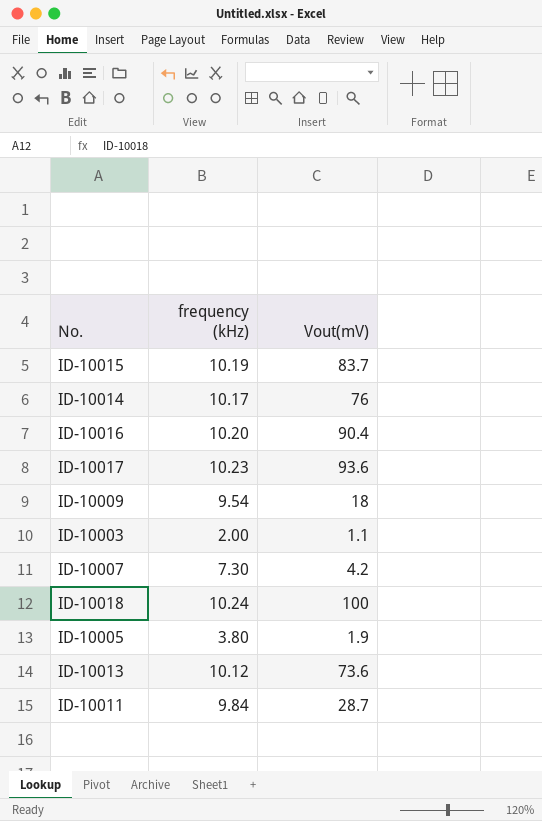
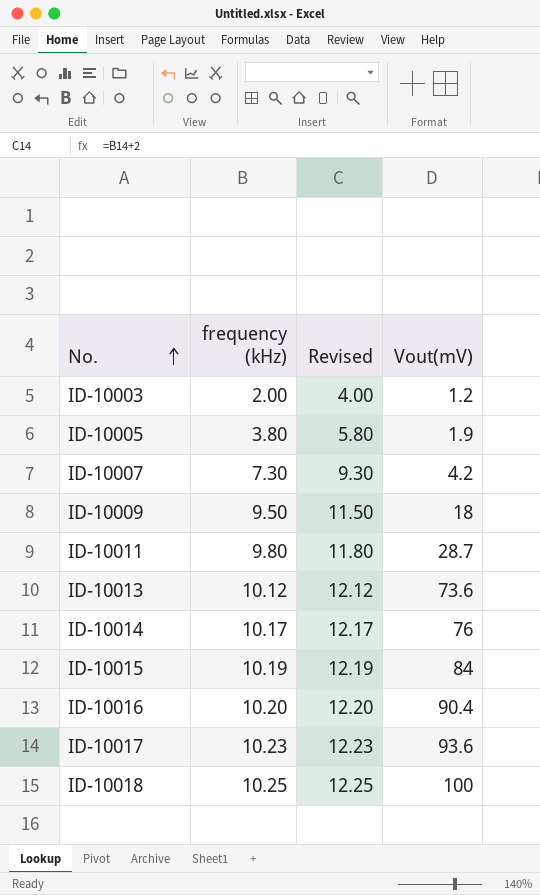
row order: none -> No. ascending
column Revised | formula: none -> [frequency (kHz)] + 2
ID-10003 | Vout(mV): 1.1 -> 1.2
ID-10009 | frequency (kHz): 9.54 -> 9.50
ID-10011 | frequency (kHz): 9.84 -> 9.80
ID-10015 | Vout(mV): 83.7 -> 84
ID-10018 | frequency (kHz): 10.24 -> 10.25

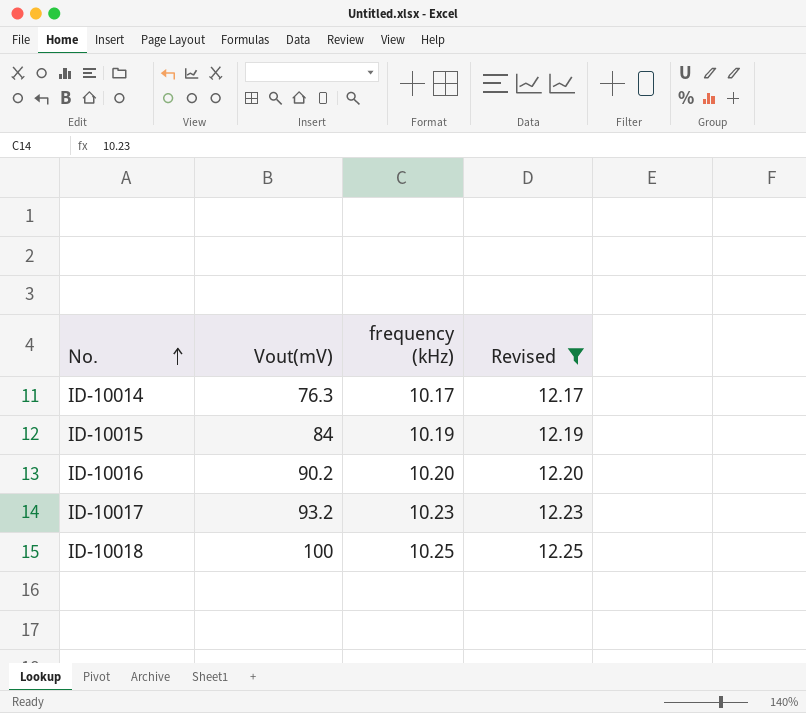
filter: none -> Revised >= 12.17
column Vout(mV) | position: 4 -> 2
ID-10014 | Vout(mV): 76 -> 76.3
ID-10016 | Vout(mV): 90.4 -> 90.2
ID-10017 | Vout(mV): 93.6 -> 93.2

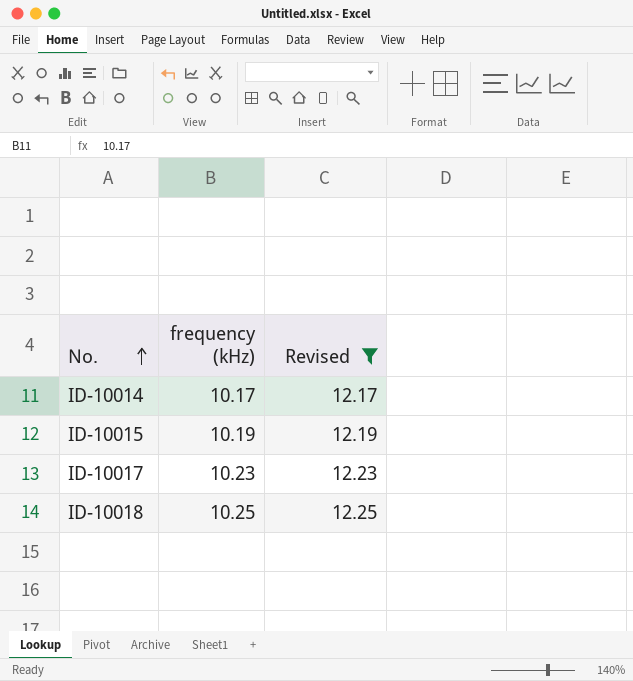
column Vout(mV) | position: 2 -> none
row ID-10016: 90.2 | 10.20 | 12.20 -> none

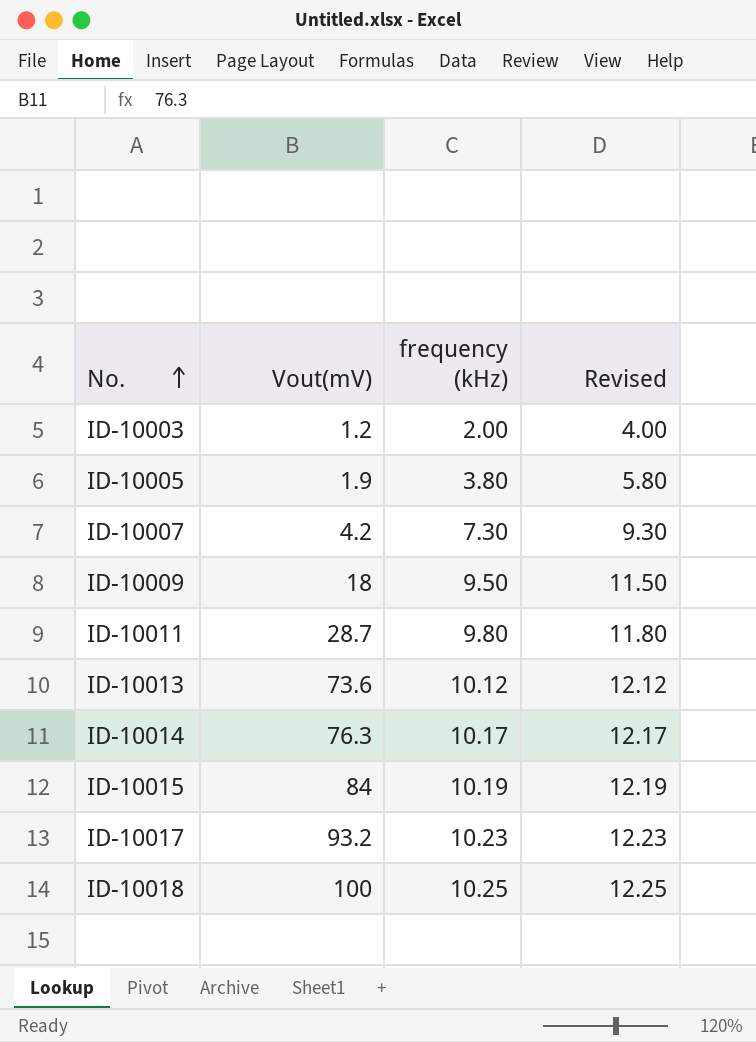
filter: Revised >= 12.17 -> none
column Vout(mV) | position: none -> 2

